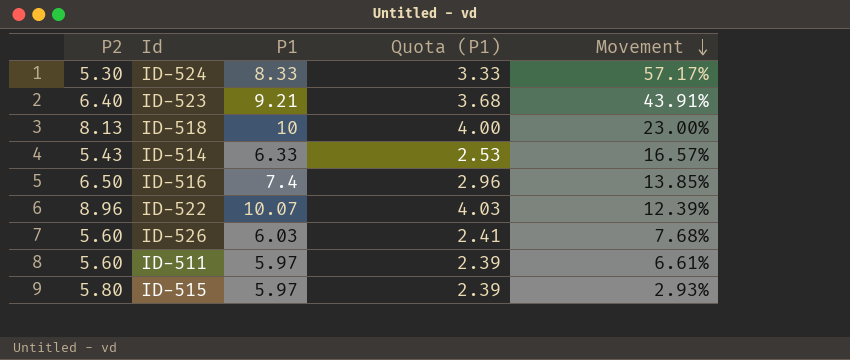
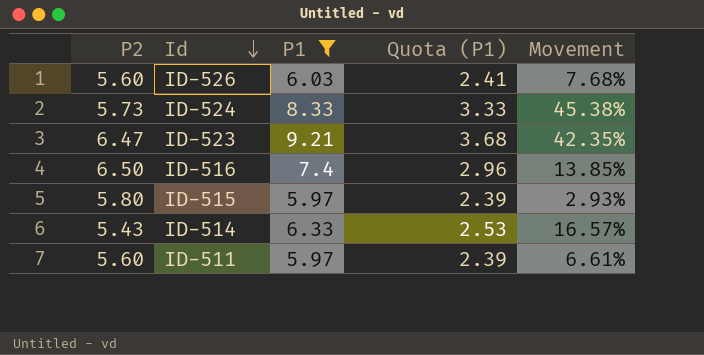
filter: none -> P1 <= 9.21
row order: Movement descending -> Id descending
ID-524 | P2: 5.30 -> 5.73
ID-524 | Movement: 57.17% -> 45.38%
ID-523 | P2: 6.40 -> 6.47
ID-523 | Movement: 43.91% -> 42.35%

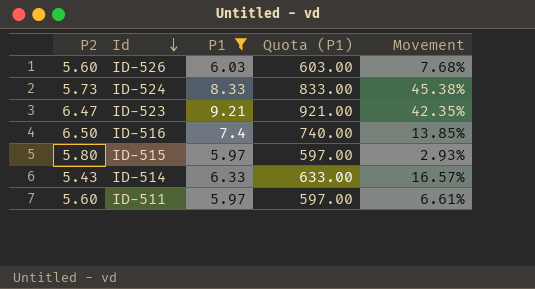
column Quota (P1) | formula: [P1] * 0.4 -> [P1] * 100

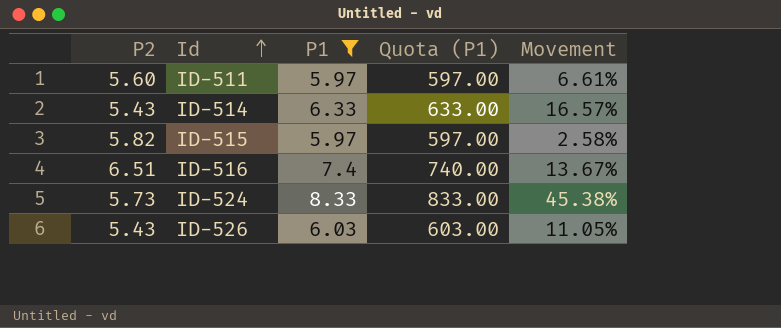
row order: Id descending -> Id ascending
row ID-523: 6.47 | 9.21 | 921.00 | 42.35% -> none
ID-515 | P2: 5.80 -> 5.82
ID-515 | Movement: 2.93% -> 2.58%
ID-516 | P2: 6.50 -> 6.51
ID-516 | Movement: 13.85% -> 13.67%
ID-526 | P2: 5.60 -> 5.43
ID-526 | Movement: 7.68% -> 11.05%

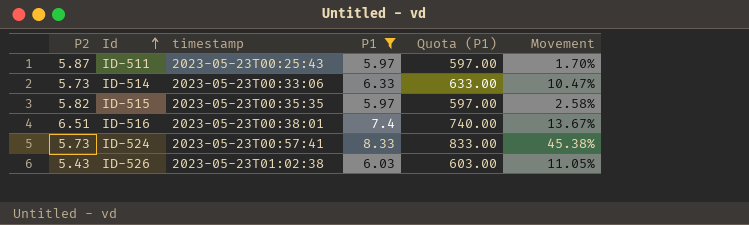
column timestamp | position: none -> 3
ID-511 | P2: 5.60 -> 5.87
ID-511 | Movement: 6.61% -> 1.70%
ID-514 | P2: 5.43 -> 5.73
ID-514 | Movement: 16.57% -> 10.47%

